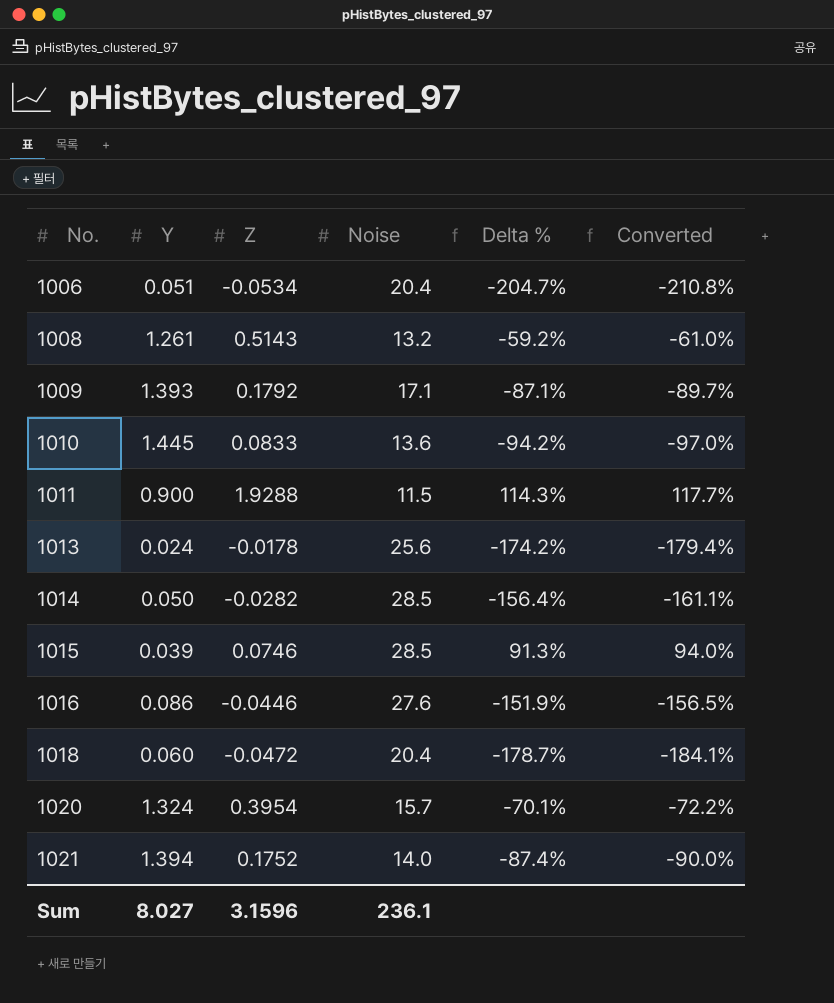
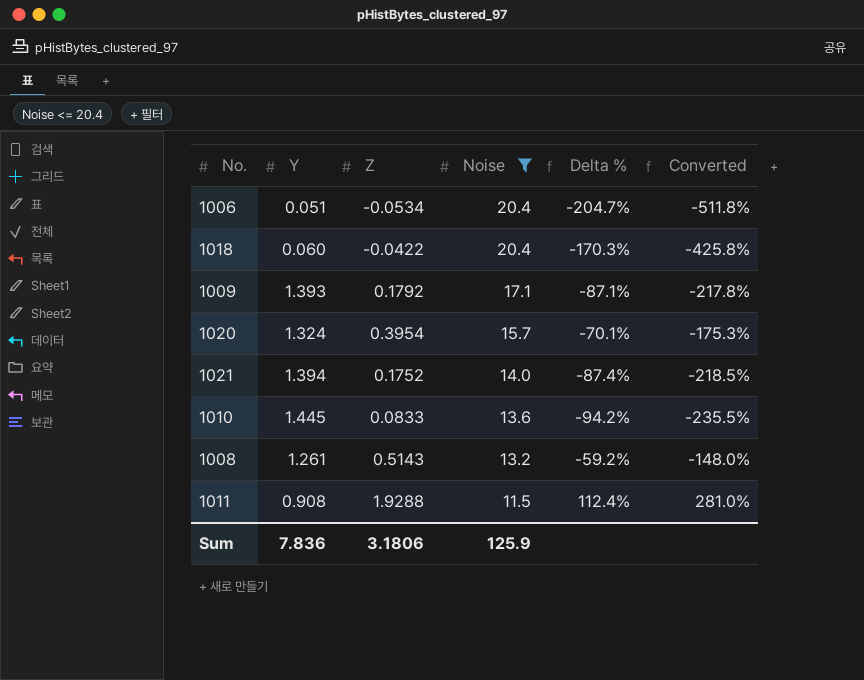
filter: none -> Noise <= 20.4
row order: No. ascending -> Noise descending
column Converted | formula: [Delta %] * 1.03 -> [Delta %] * 2.5
1018 | Z: -0.0472 -> -0.0422
1018 | Delta %: -178.7% -> -170.3%
1011 | Y: 0.900 -> 0.908
1011 | Delta %: 114.3% -> 112.4%
Sum | Y: 8.027 -> 7.836
Sum | Z: 3.1596 -> 3.1806
Sum | Noise: 236.1 -> 125.9

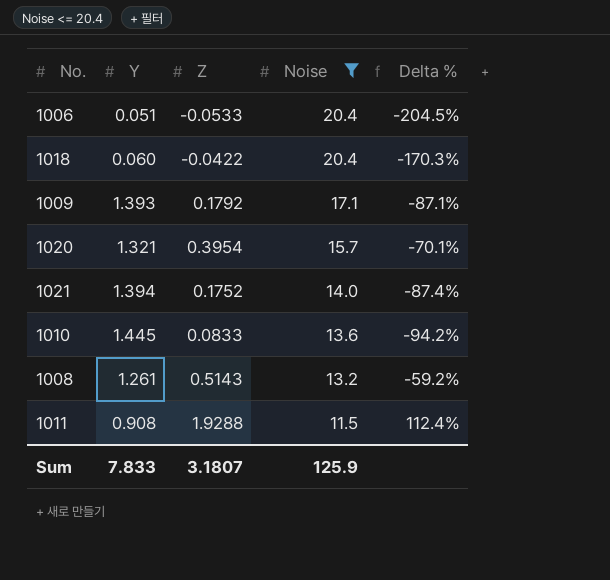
column Converted | formula: [Delta %] * 2.5 -> none
1006 | Z: -0.0534 -> -0.0533
1006 | Delta %: -204.7% -> -204.5%
1020 | Y: 1.324 -> 1.321
Sum | Y: 7.836 -> 7.833
Sum | Z: 3.1806 -> 3.1807

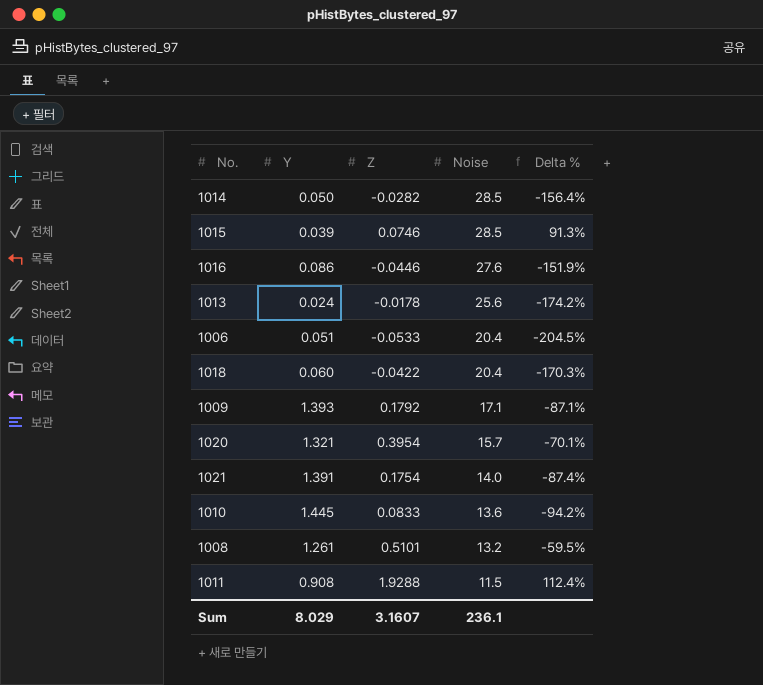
filter: Noise <= 20.4 -> none
1021 | Y: 1.394 -> 1.391
1021 | Z: 0.1752 -> 0.1754
1008 | Z: 0.5143 -> 0.5101
1008 | Delta %: -59.2% -> -59.5%
Sum | Y: 7.833 -> 8.029
Sum | Z: 3.1807 -> 3.1607
Sum | Noise: 125.9 -> 236.1

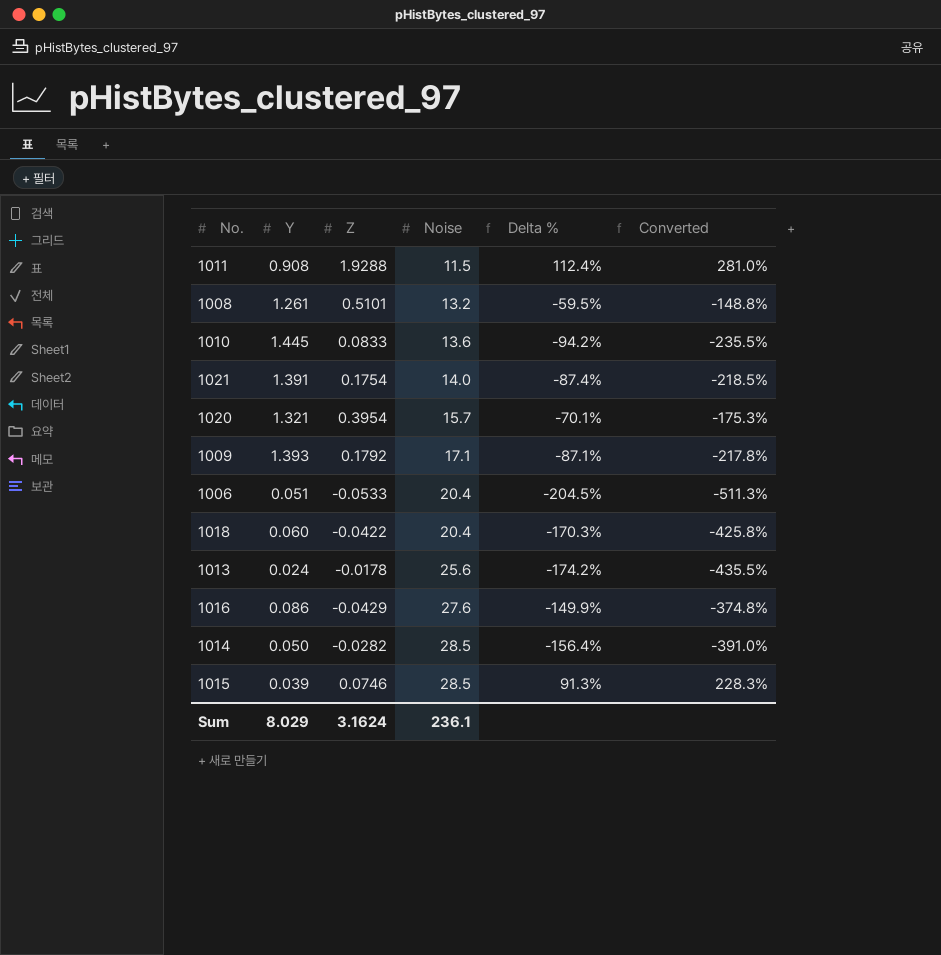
row order: Noise descending -> Noise ascending
column Converted | formula: none -> [Delta %] * 2.5
1016 | Z: -0.0446 -> -0.0429
1016 | Delta %: -151.9% -> -149.9%
Sum | Z: 3.1607 -> 3.1624

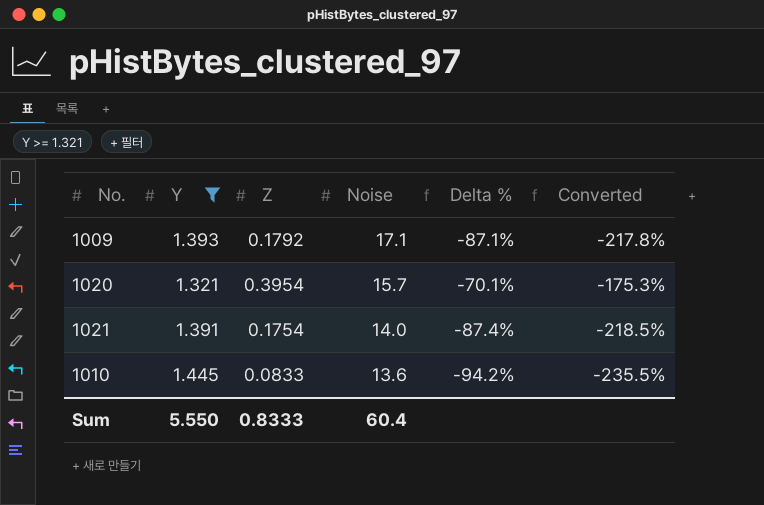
filter: none -> Y >= 1.321
row order: Noise ascending -> Noise descending
Sum | Y: 8.029 -> 5.550
Sum | Z: 3.1624 -> 0.8333
Sum | Noise: 236.1 -> 60.4

